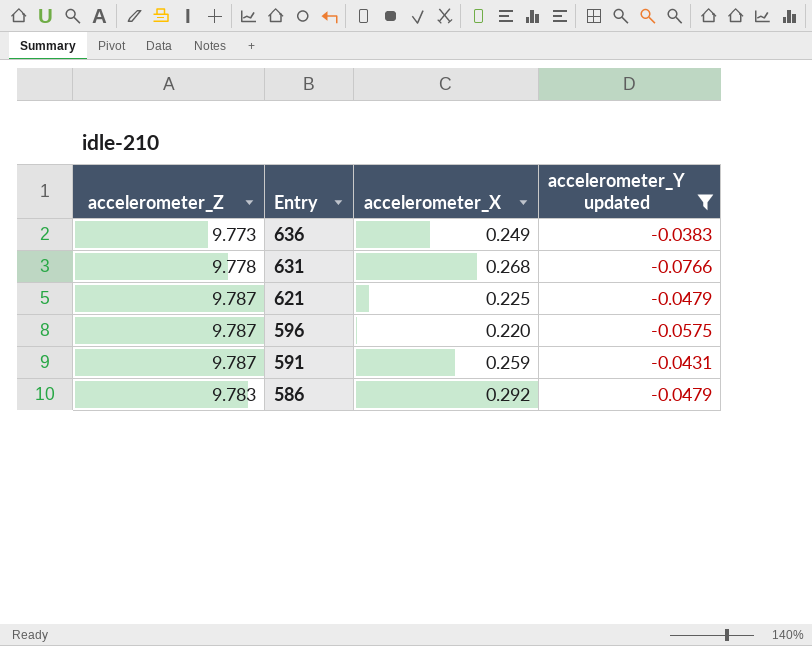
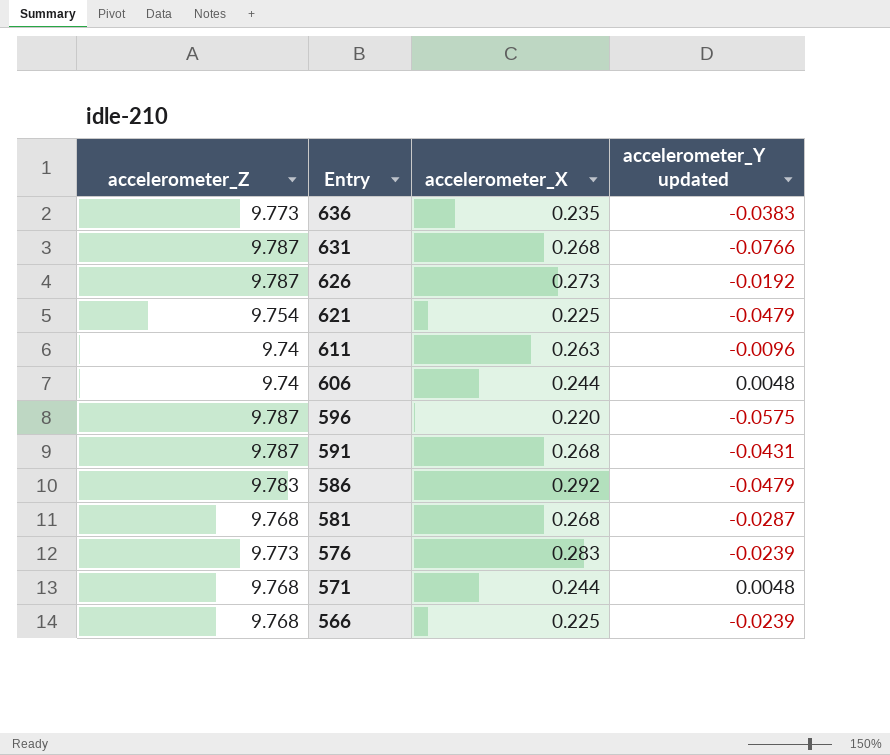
filter: accelerometer_Y updated <= -0.0383 -> none
636 | accelerometer_X: 0.249 -> 0.235
631 | accelerometer_Z: 9.778 -> 9.787
621 | accelerometer_Z: 9.787 -> 9.754
591 | accelerometer_X: 0.259 -> 0.268

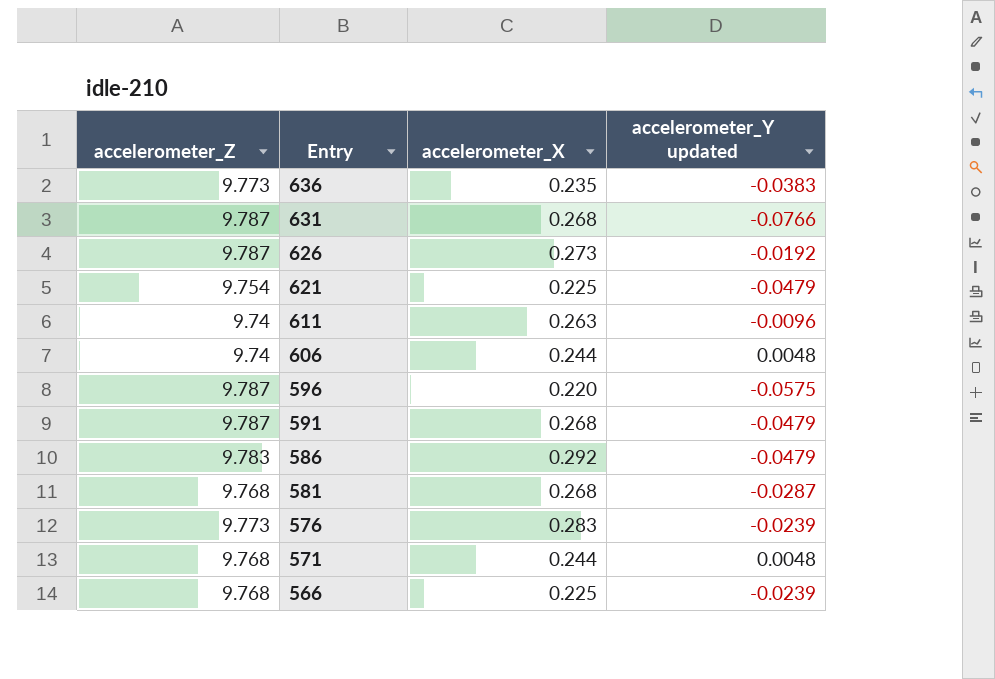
591 | accelerometer_Y updated: -0.0431 -> -0.0479

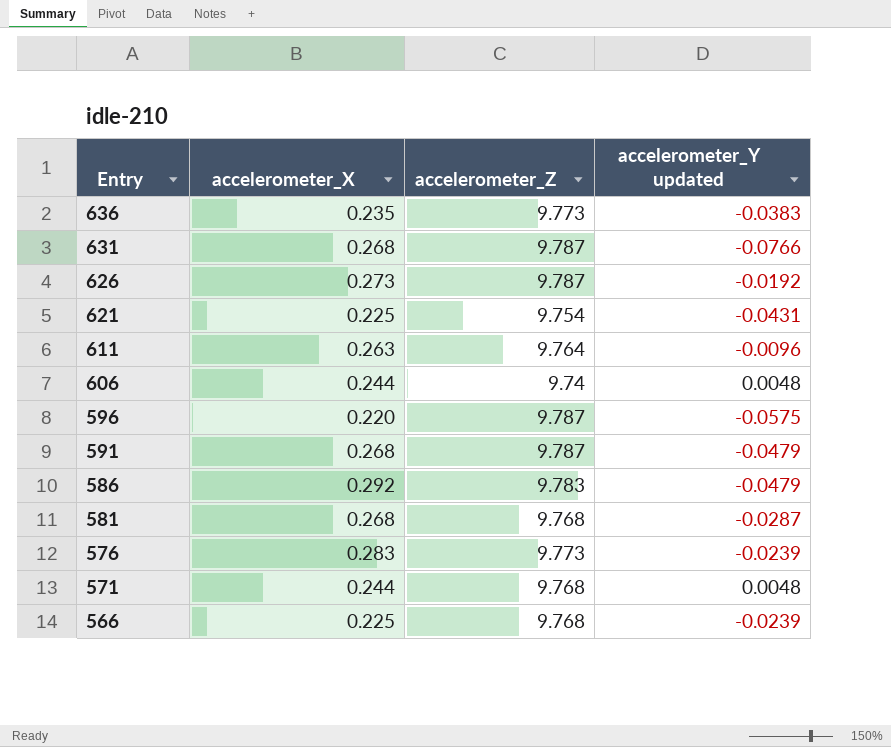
column accelerometer_Z | position: 1 -> 3
621 | accelerometer_Y updated: -0.0479 -> -0.0431
611 | accelerometer_Z: 9.74 -> 9.764

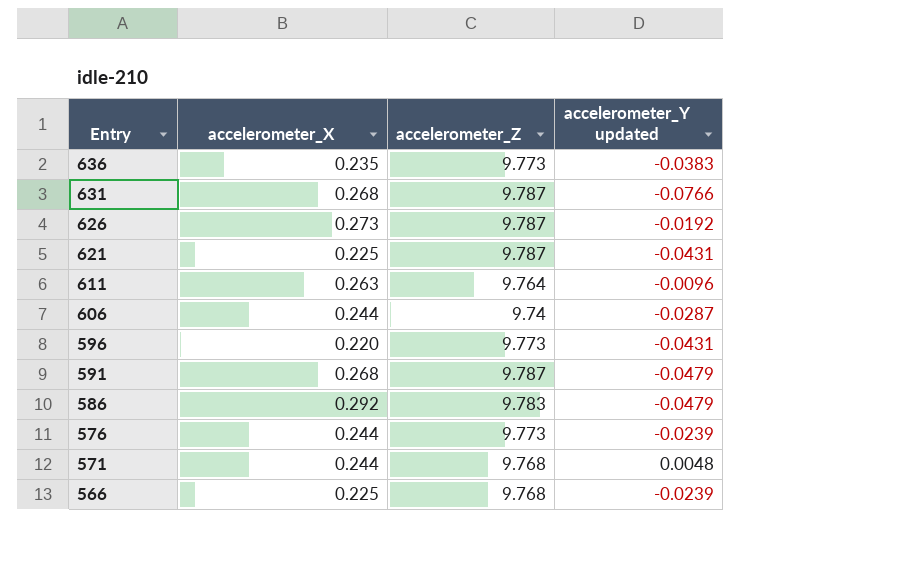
row 581: 0.268 | 9.768 | -0.0287 -> none
621 | accelerometer_Z: 9.754 -> 9.787
606 | accelerometer_Y updated: 0.0048 -> -0.0287
596 | accelerometer_Z: 9.787 -> 9.773
596 | accelerometer_Y updated: -0.0575 -> -0.0431
576 | accelerometer_X: 0.283 -> 0.244

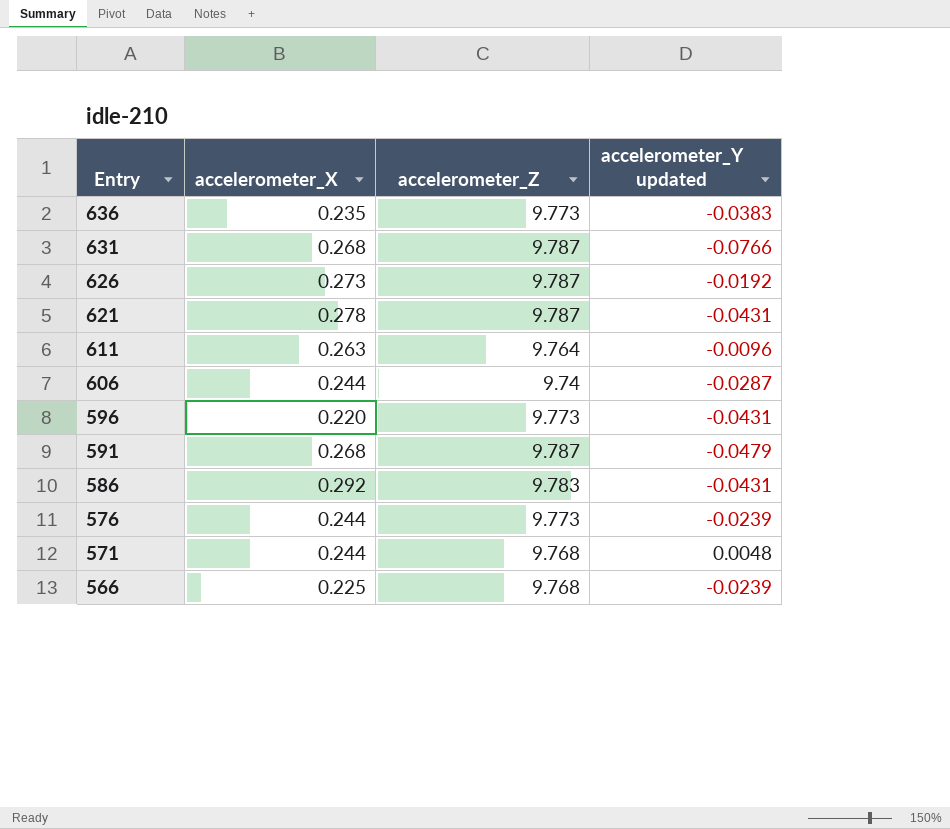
621 | accelerometer_X: 0.225 -> 0.278
586 | accelerometer_Y updated: -0.0479 -> -0.0431

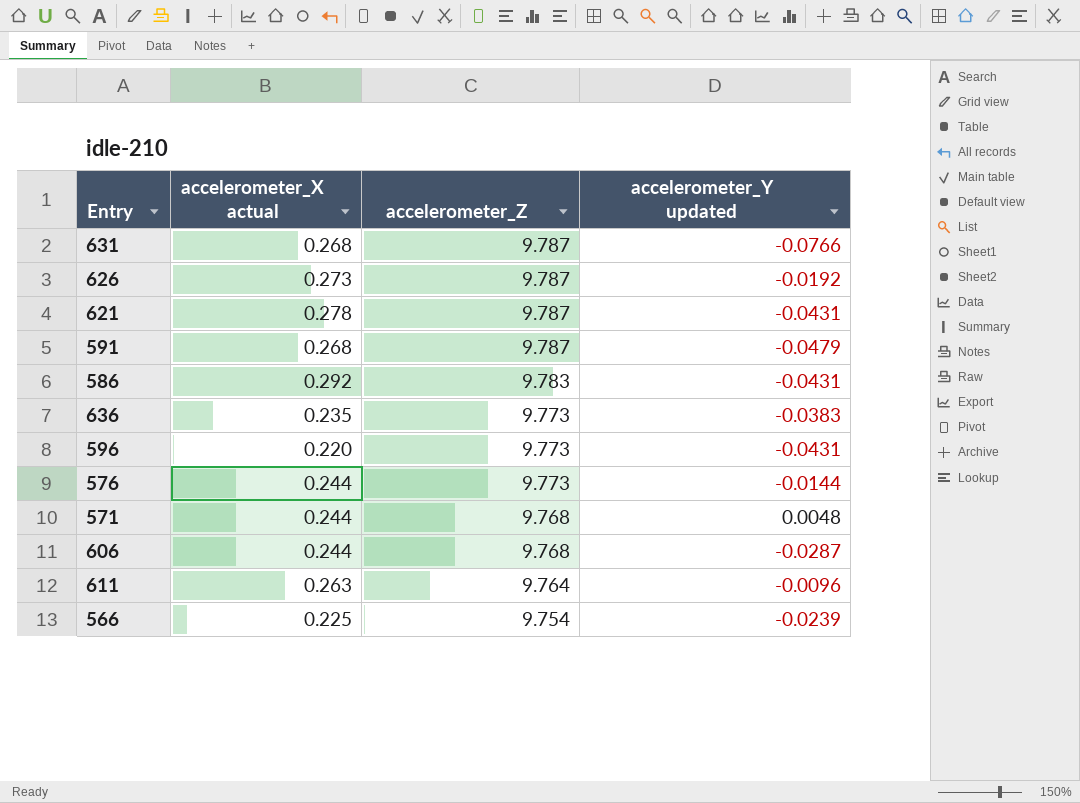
row order: Entry descending -> accelerometer_Z descending
column name: accelerometer_X -> accelerometer_X actual
576 | accelerometer_Y updated: -0.0239 -> -0.0144
606 | accelerometer_Z: 9.74 -> 9.768
566 | accelerometer_Z: 9.768 -> 9.754

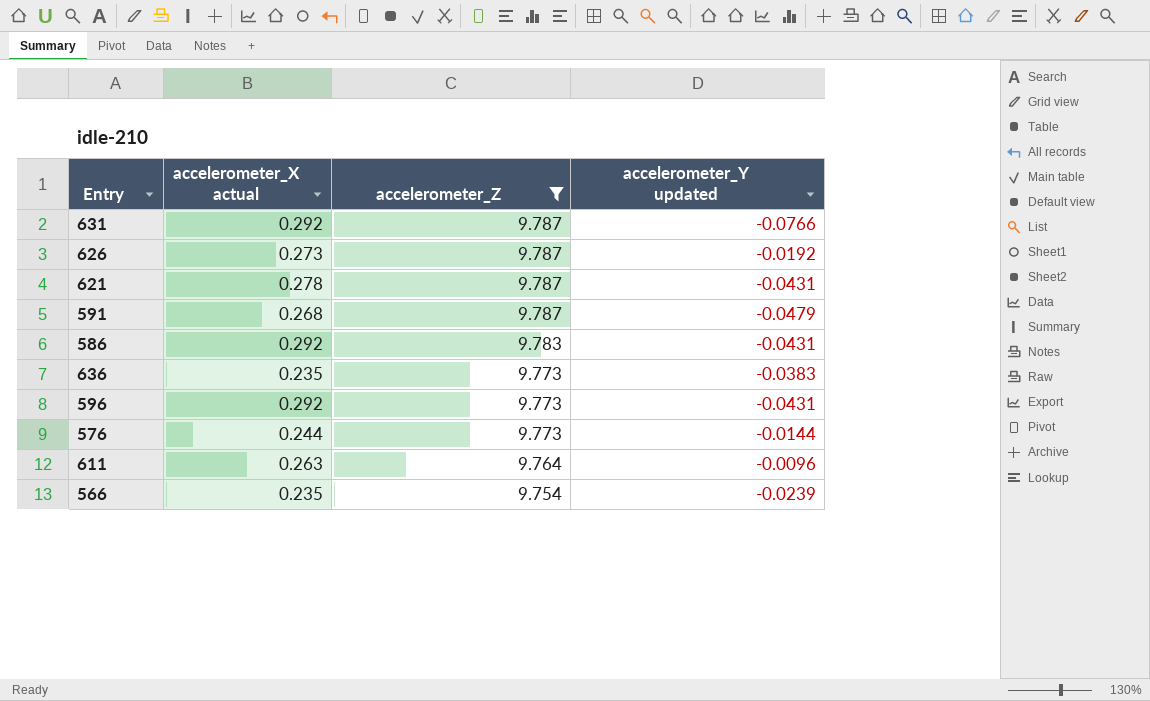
filter: none -> accelerometer_Z != 9.768
631 | accelerometer_X actual: 0.268 -> 0.292
596 | accelerometer_X actual: 0.220 -> 0.292
566 | accelerometer_X actual: 0.225 -> 0.235

